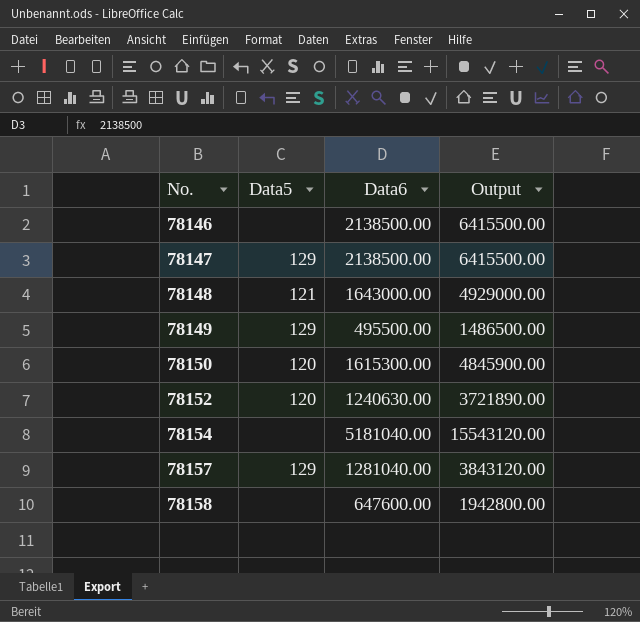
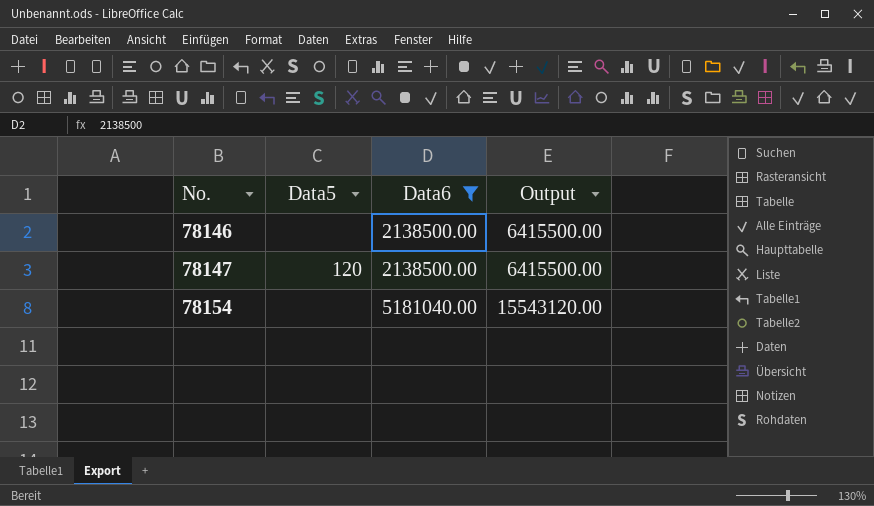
filter: none -> Data6 >= 2138500.00
78147 | Data5: 129 -> 120

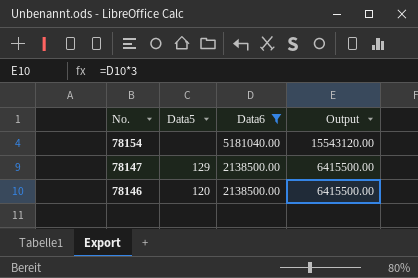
row order: No. ascending -> No. descending
78147 | Data5: 120 -> 129
78146 | Data5: none -> 120

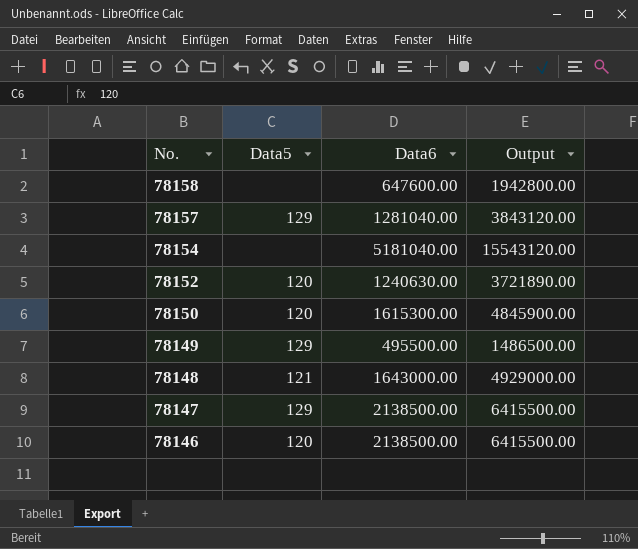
filter: Data6 >= 2138500.00 -> none

